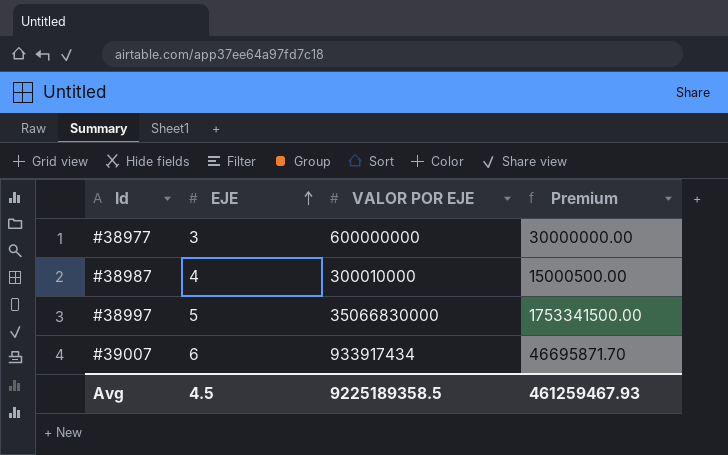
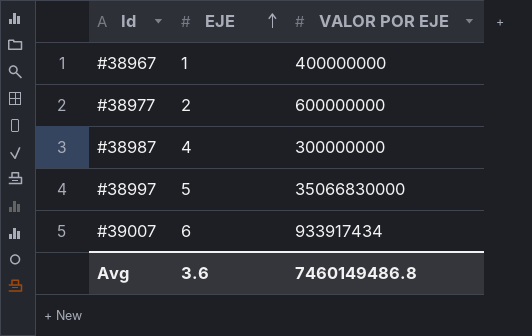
column Premium | formula: [VALOR POR EJE] * 0.05 -> none
row #38967: none -> 1 | 400000000
#38977 | EJE: 3 -> 2
#38987 | VALOR POR EJE: 300010000 -> 300000000
Avg | EJE: 4.5 -> 3.6
Avg | VALOR POR EJE: 9225189358.5 -> 7460149486.8

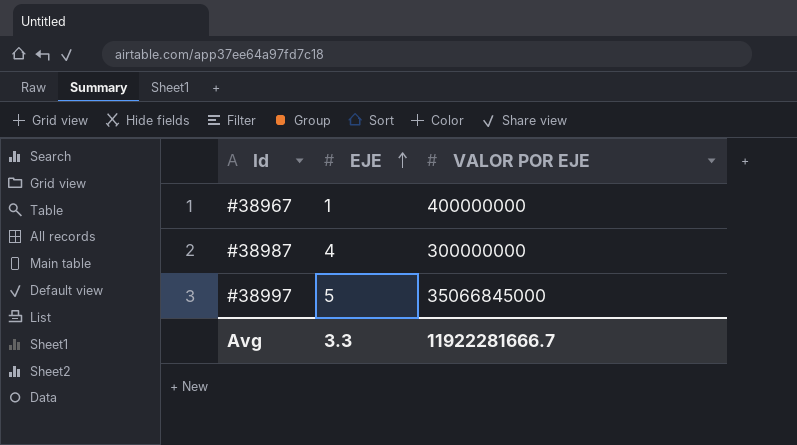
row #38977: 2 | 600000000 -> none
row #39007: 6 | 933917434 -> none
#38997 | VALOR POR EJE: 35066830000 -> 35066845000
Avg | EJE: 3.6 -> 3.3
Avg | VALOR POR EJE: 7460149486.8 -> 11922281666.7

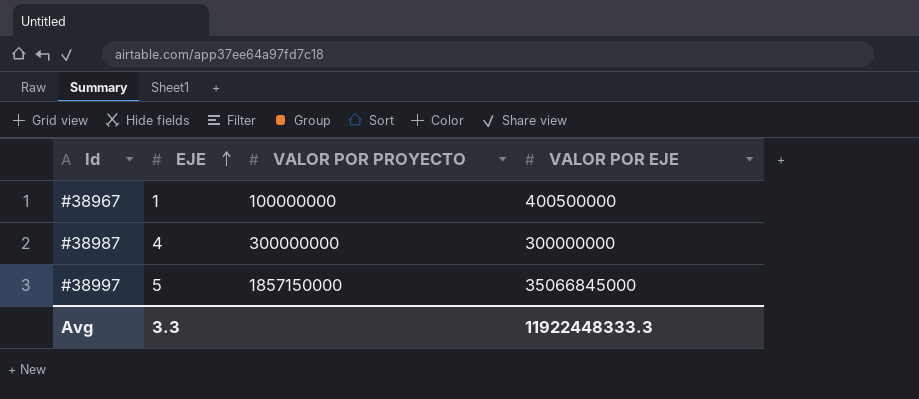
column VALOR POR PROYECTO | position: none -> 3
#38967 | VALOR POR EJE: 400000000 -> 400500000
Avg | VALOR POR EJE: 11922281666.7 -> 11922448333.3

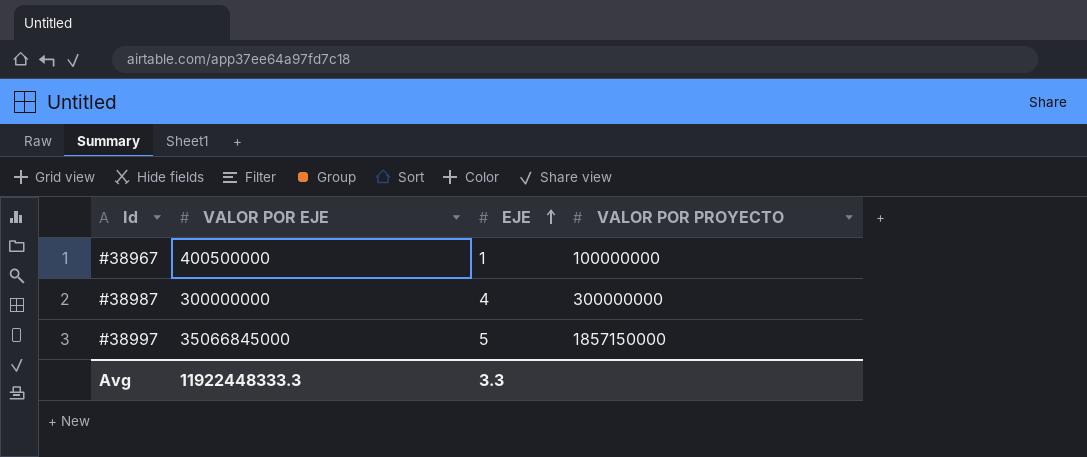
column VALOR POR EJE | position: 4 -> 2

